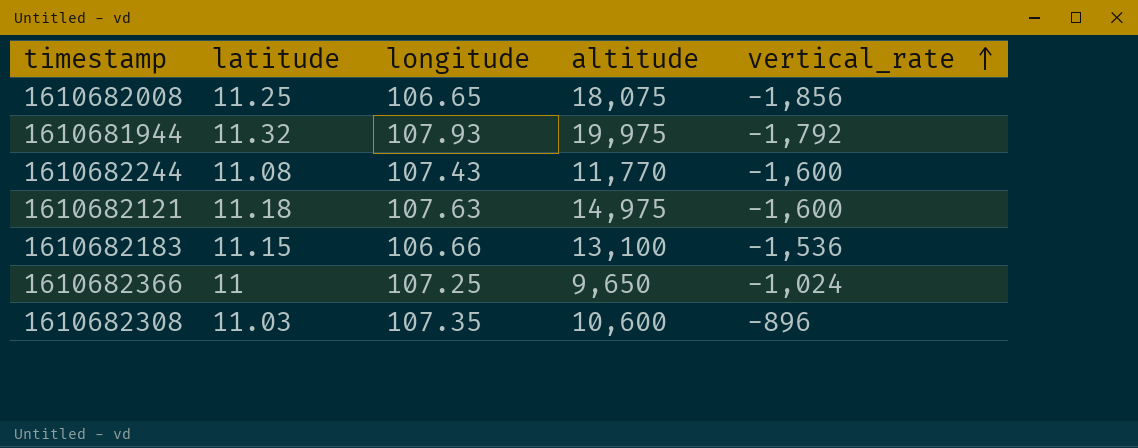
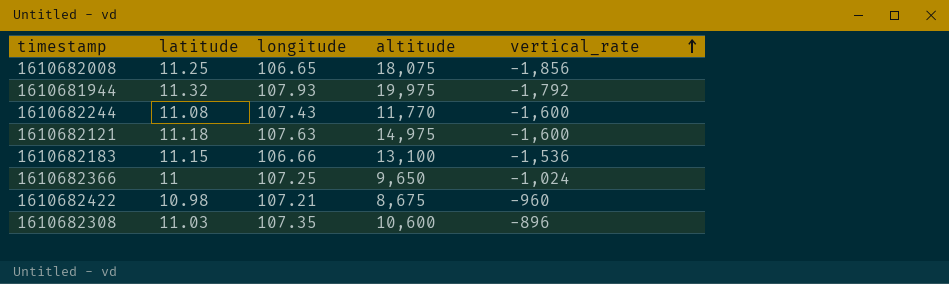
row 1610682422: none -> 10.98 | 107.21 | 8,675 | -960

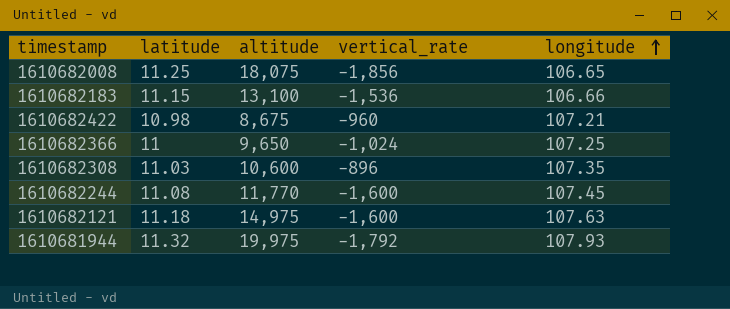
row order: vertical_rate ascending -> longitude ascending
column longitude | position: 3 -> 5
1610682244 | longitude: 107.43 -> 107.45

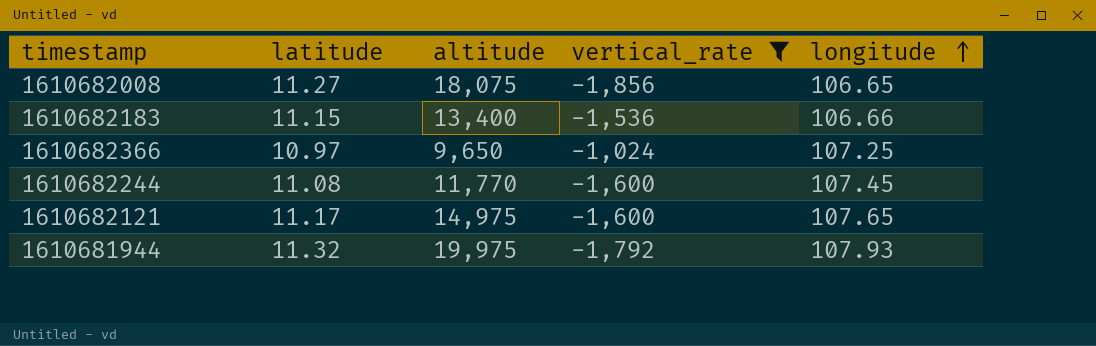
filter: none -> vertical_rate <= -1,024
1610682008 | latitude: 11.25 -> 11.27
1610682183 | altitude: 13,100 -> 13,400
1610682366 | latitude: 11 -> 10.97
1610682121 | latitude: 11.18 -> 11.17
1610682121 | longitude: 107.63 -> 107.65

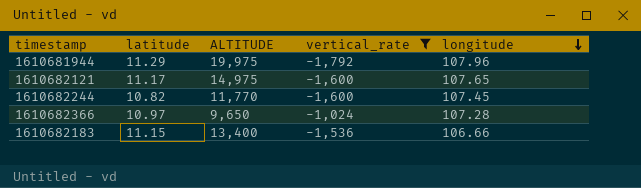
row order: longitude ascending -> longitude descending
column name: altitude -> ALTITUDE
row 1610682008: 11.27 | 18,075 | -1,856 | 106.65 -> none
1610681944 | latitude: 11.32 -> 11.29
1610681944 | longitude: 107.93 -> 107.96
1610682244 | latitude: 11.08 -> 10.82
1610682366 | longitude: 107.25 -> 107.28

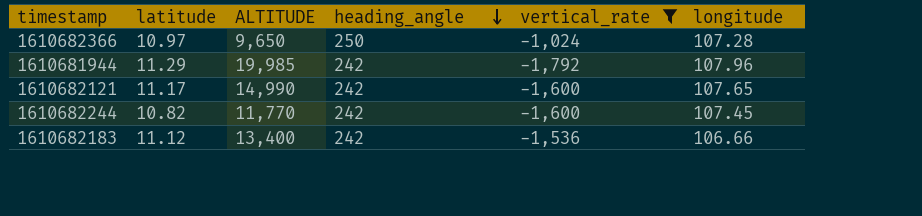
row order: longitude descending -> heading_angle descending
column heading_angle | position: none -> 4
1610681944 | ALTITUDE: 19,975 -> 19,985
1610682121 | ALTITUDE: 14,975 -> 14,990
1610682183 | latitude: 11.15 -> 11.12

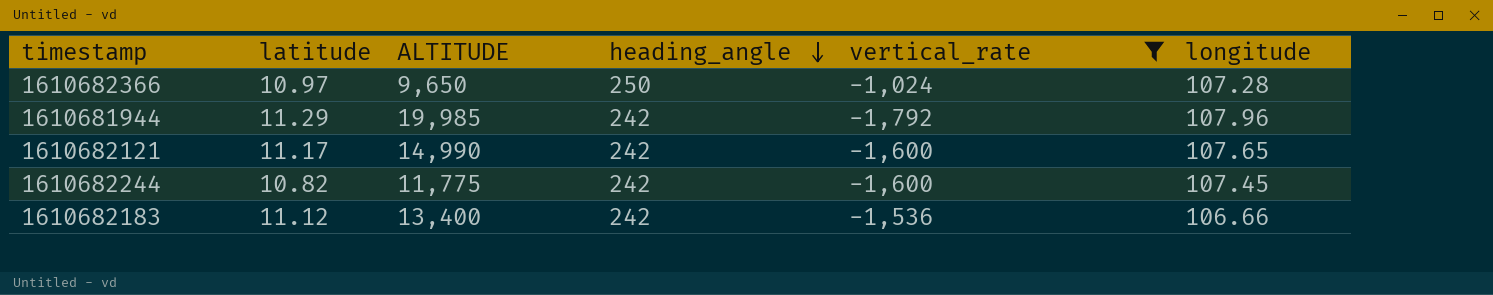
1610682244 | ALTITUDE: 11,770 -> 11,775

